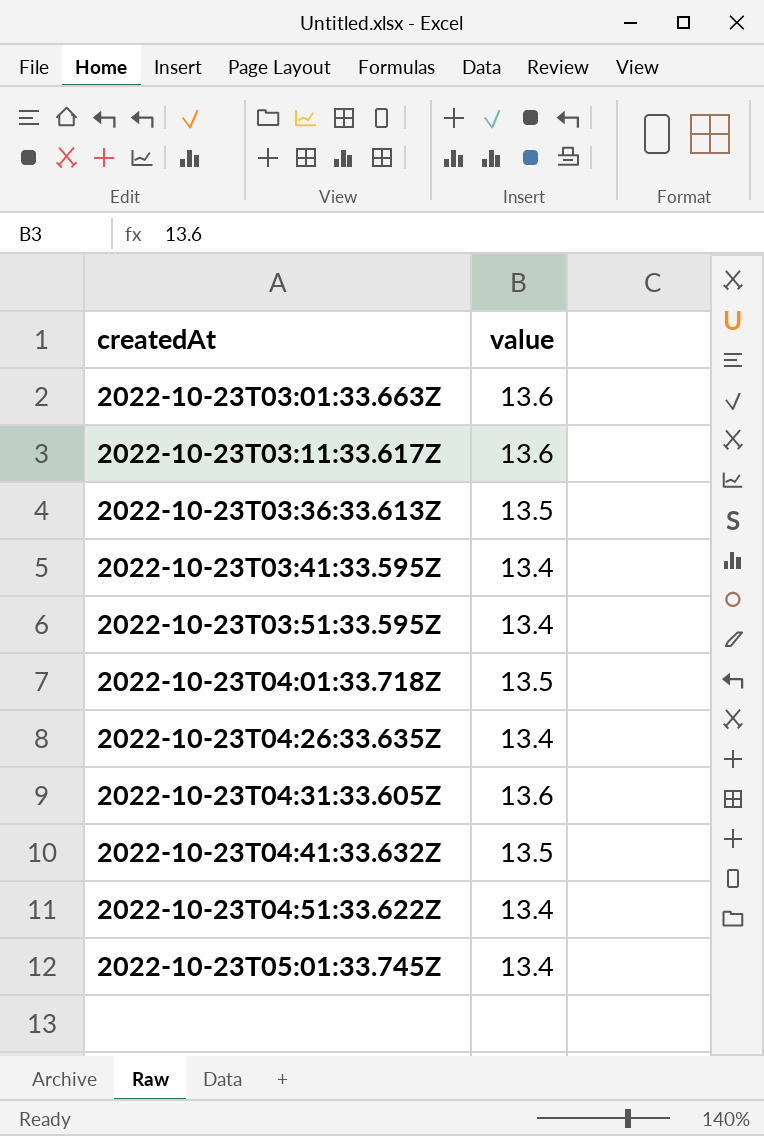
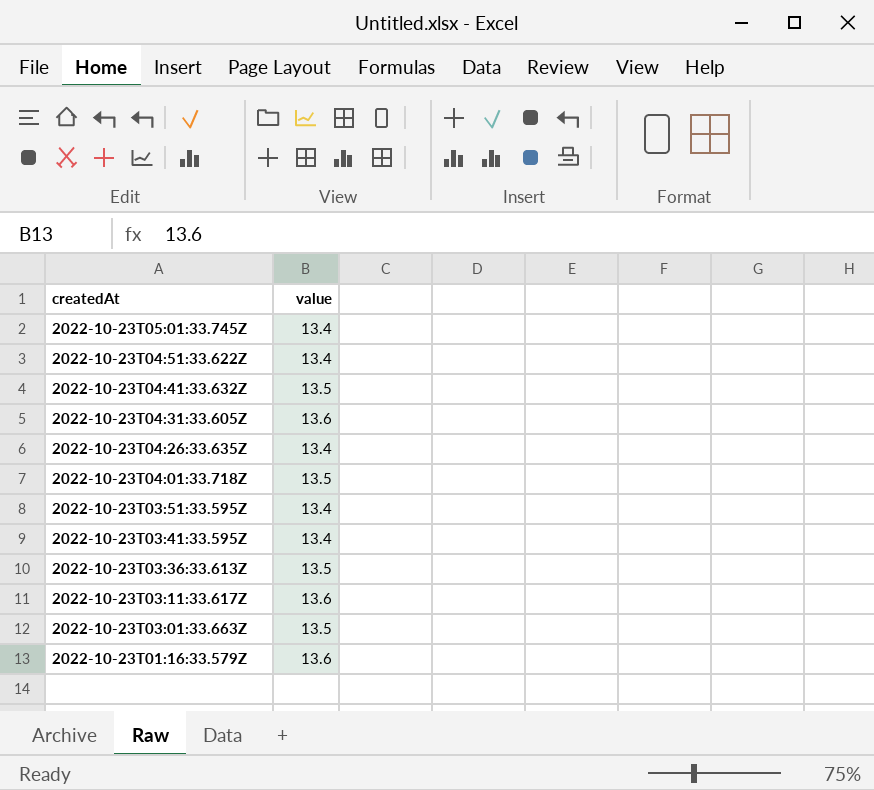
row order: createdAt ascending -> createdAt descending
2022-10-23T03:01:33.663Z | value: 13.6 -> 13.5
row 2022-10-23T01:16:33.579Z: none -> 13.6

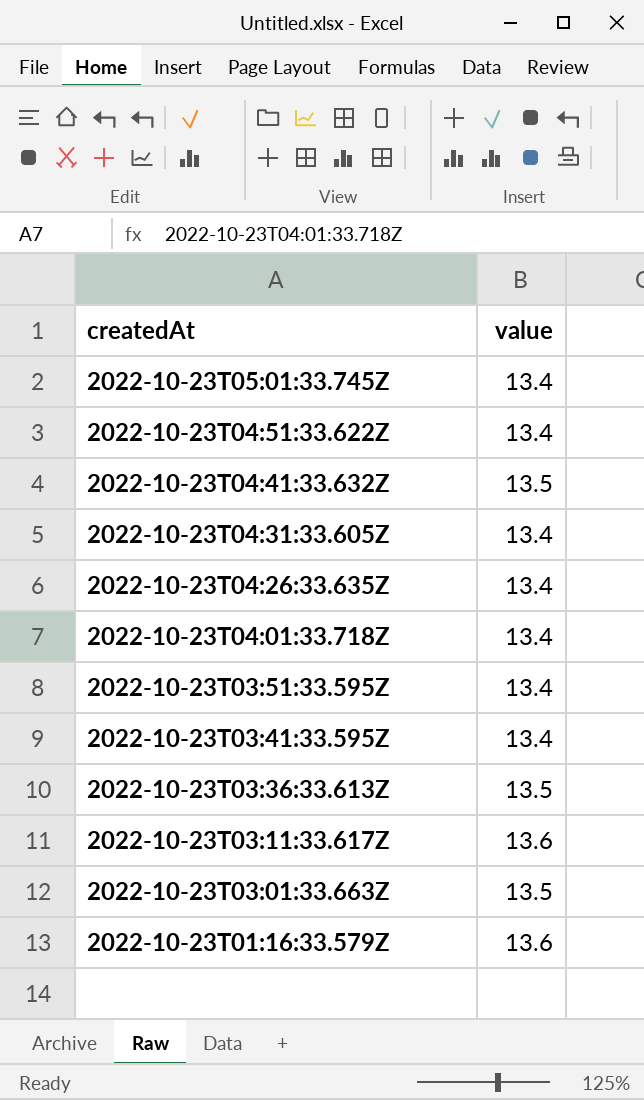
2022-10-23T04:31:33.605Z | value: 13.6 -> 13.4
2022-10-23T04:01:33.718Z | value: 13.5 -> 13.4

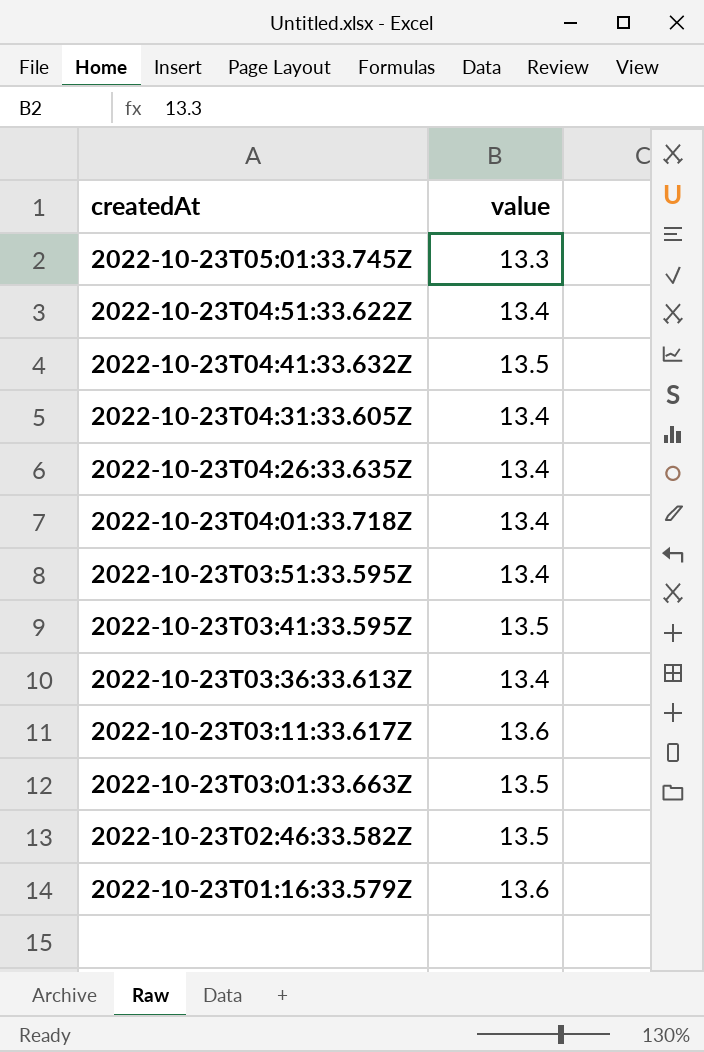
2022-10-23T05:01:33.745Z | value: 13.4 -> 13.3
2022-10-23T03:41:33.595Z | value: 13.4 -> 13.5
2022-10-23T03:36:33.613Z | value: 13.5 -> 13.4
row 2022-10-23T02:46:33.582Z: none -> 13.5

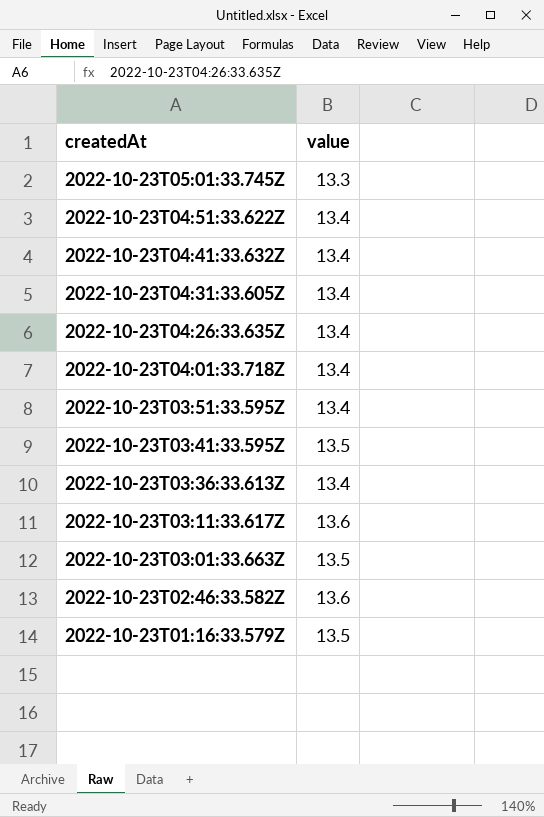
2022-10-23T04:41:33.632Z | value: 13.5 -> 13.4
2022-10-23T02:46:33.582Z | value: 13.5 -> 13.6
2022-10-23T01:16:33.579Z | value: 13.6 -> 13.5

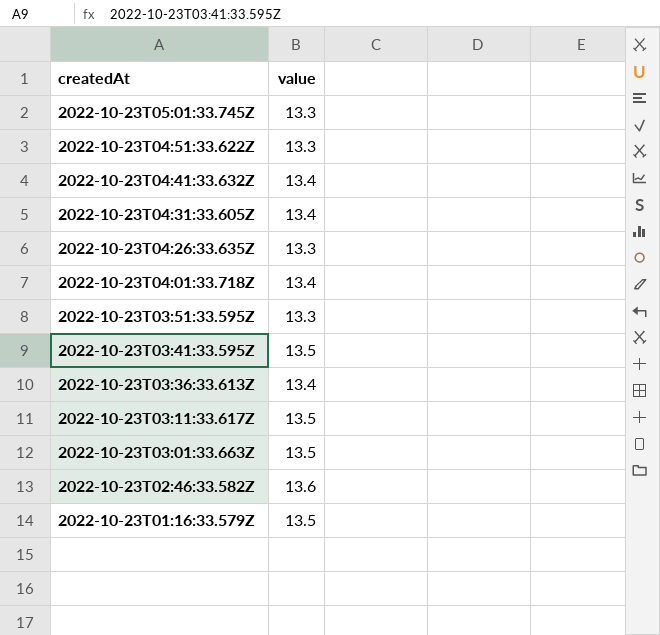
2022-10-23T04:51:33.622Z | value: 13.4 -> 13.3
2022-10-23T04:26:33.635Z | value: 13.4 -> 13.3
2022-10-23T03:51:33.595Z | value: 13.4 -> 13.3
2022-10-23T03:11:33.617Z | value: 13.6 -> 13.5

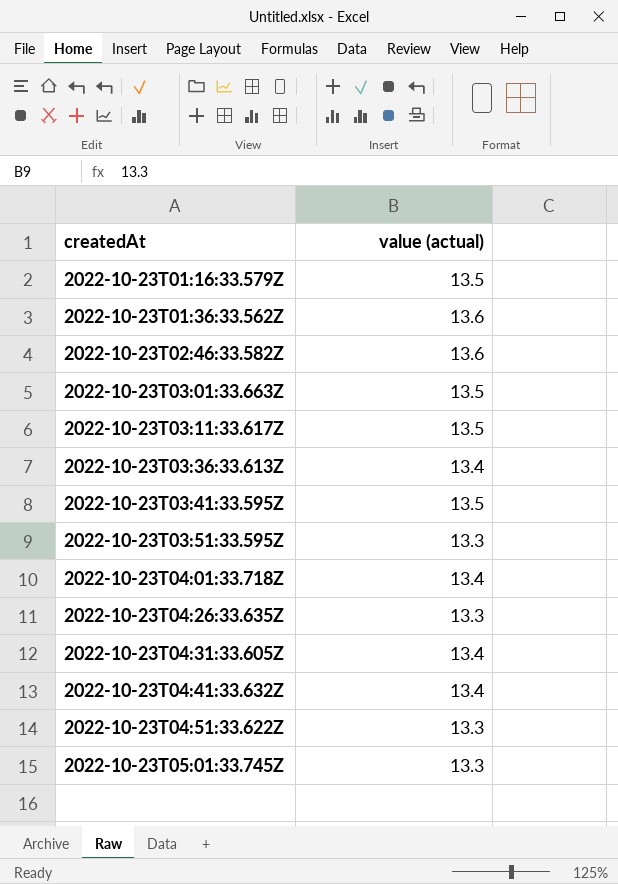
row order: createdAt descending -> createdAt ascending
column name: value -> value (actual)
row 2022-10-23T01:36:33.562Z: none -> 13.6

